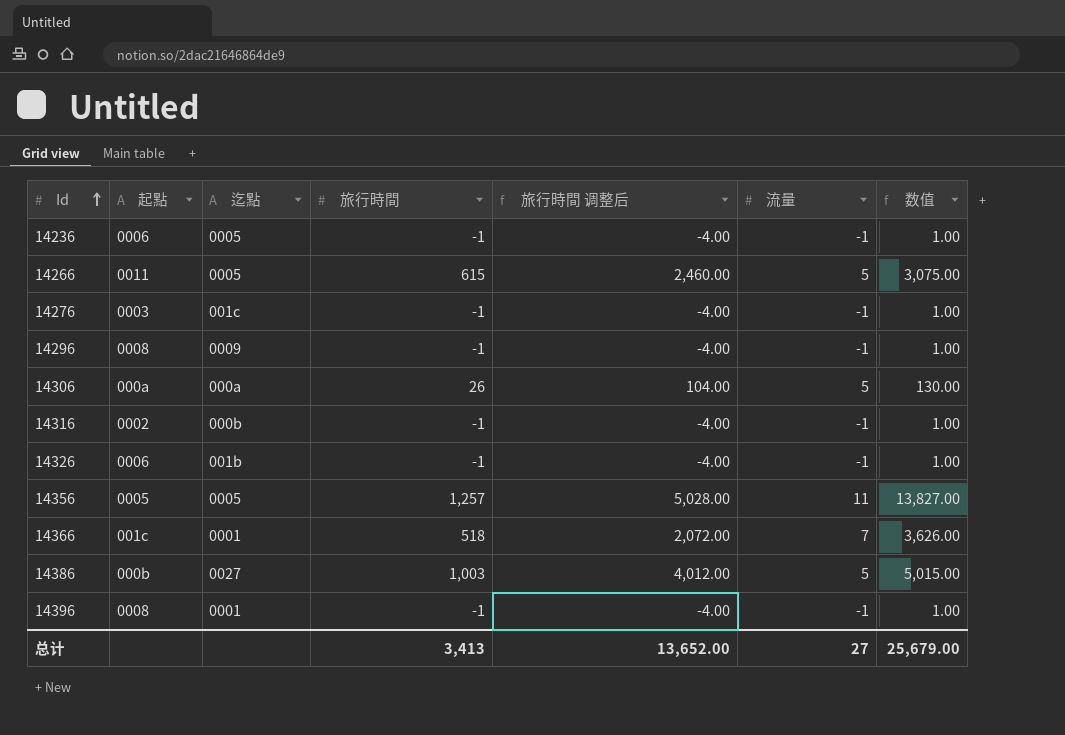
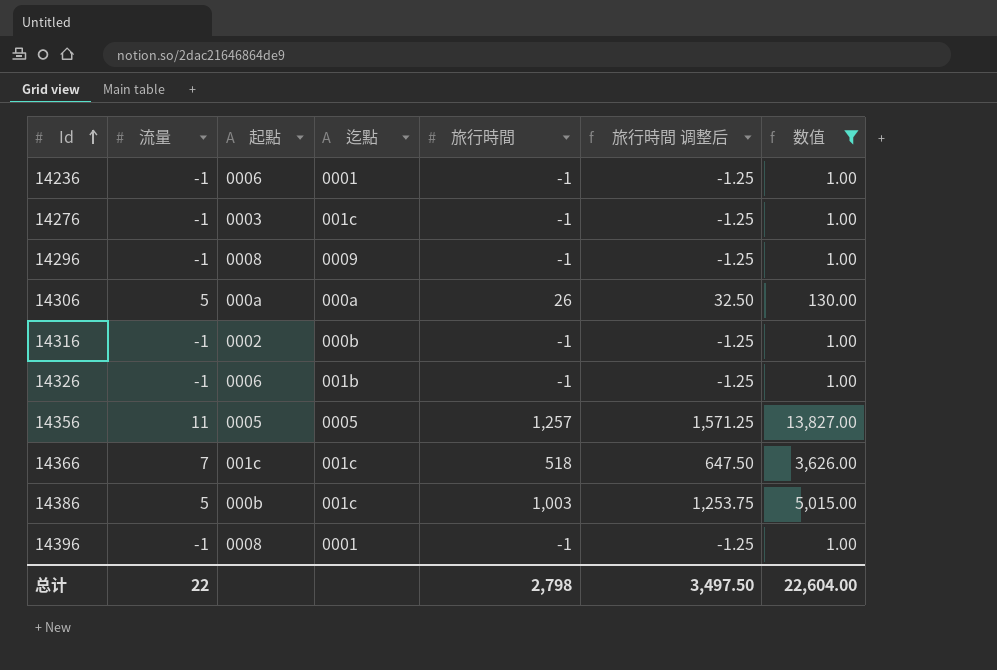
filter: none -> 数值 != 3,075.00
column 流量 | position: 6 -> 2
column 旅行時間 调整后 | formula: [旅行時間] * 4 -> [旅行時間] * 1.25
14236 | 迄點: 0005 -> 0001
14366 | 迄點: 0001 -> 001c
14386 | 迄點: 0027 -> 001c
总计 | 流量: 27 -> 22
总计 | 旅行時間: 3,413 -> 2,798
总计 | 旅行時間 调整后: 13,652.00 -> 3,497.50
总计 | 数值: 25,679.00 -> 22,604.00

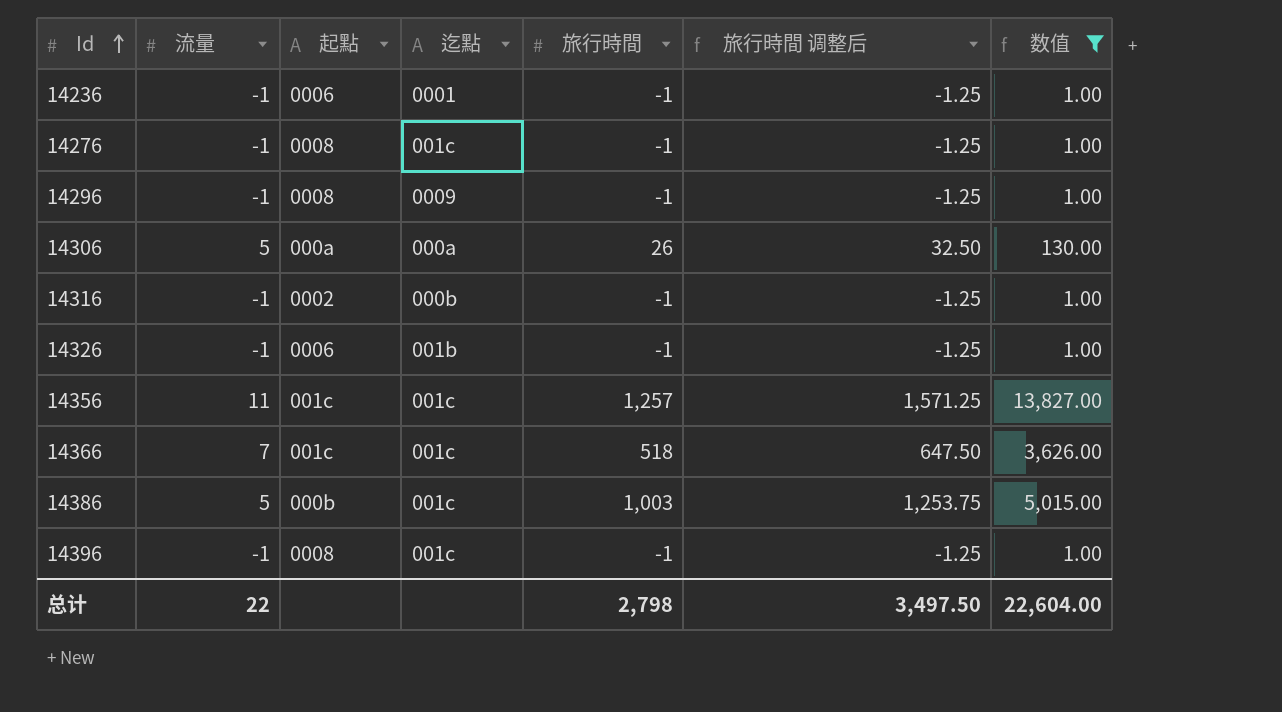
14276 | 起點: 0003 -> 0008
14356 | 起點: 0005 -> 001c
14356 | 迄點: 0005 -> 001c
14396 | 迄點: 0001 -> 001c

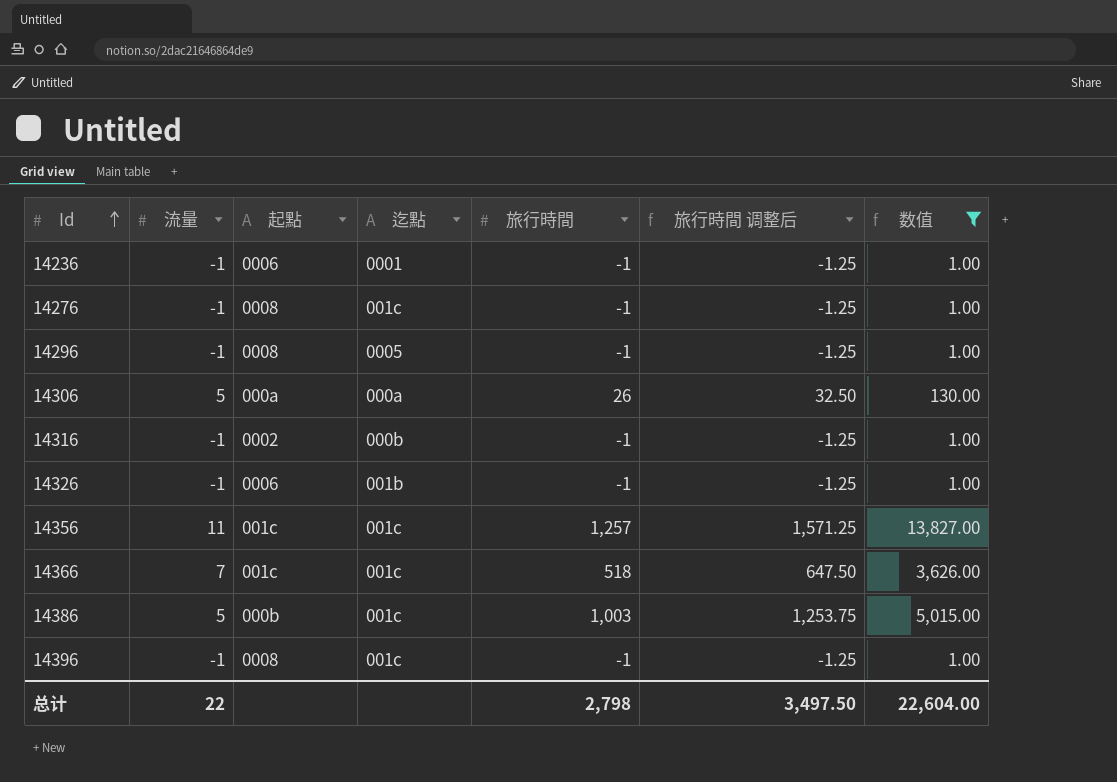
14296 | 迄點: 0009 -> 0005

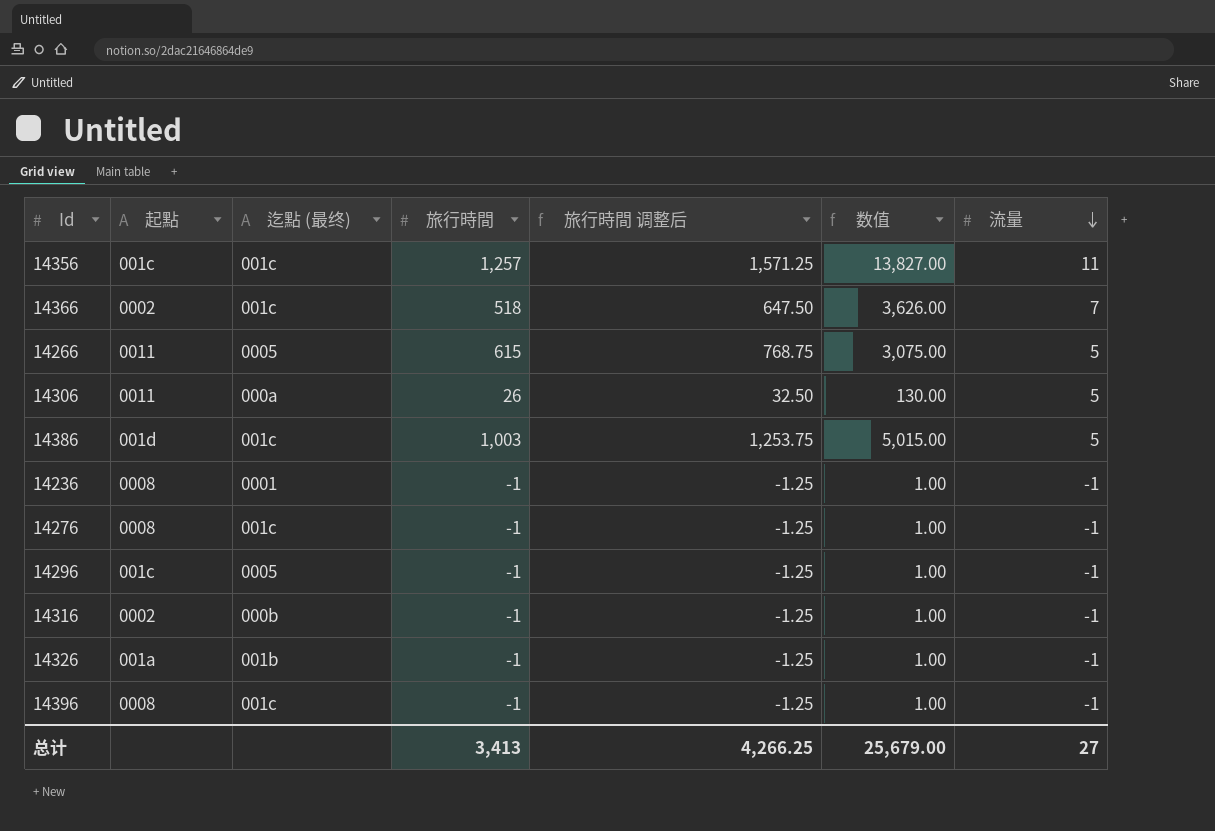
filter: 数值 != 3,075.00 -> none
row order: Id ascending -> 流量 descending
column name: 迄點 -> 迄點 (最终)
column 流量 | position: 2 -> 7
14366 | 起點: 001c -> 0002
14306 | 起點: 000a -> 0011
14386 | 起點: 000b -> 001d
14236 | 起點: 0006 -> 0008
14296 | 起點: 0008 -> 001c
14326 | 起點: 0006 -> 001a
总计 | 旅行時間: 2,798 -> 3,413
总计 | 旅行時間 调整后: 3,497.50 -> 4,266.25
总计 | 数值: 22,604.00 -> 25,679.00
总计 | 流量: 22 -> 27

